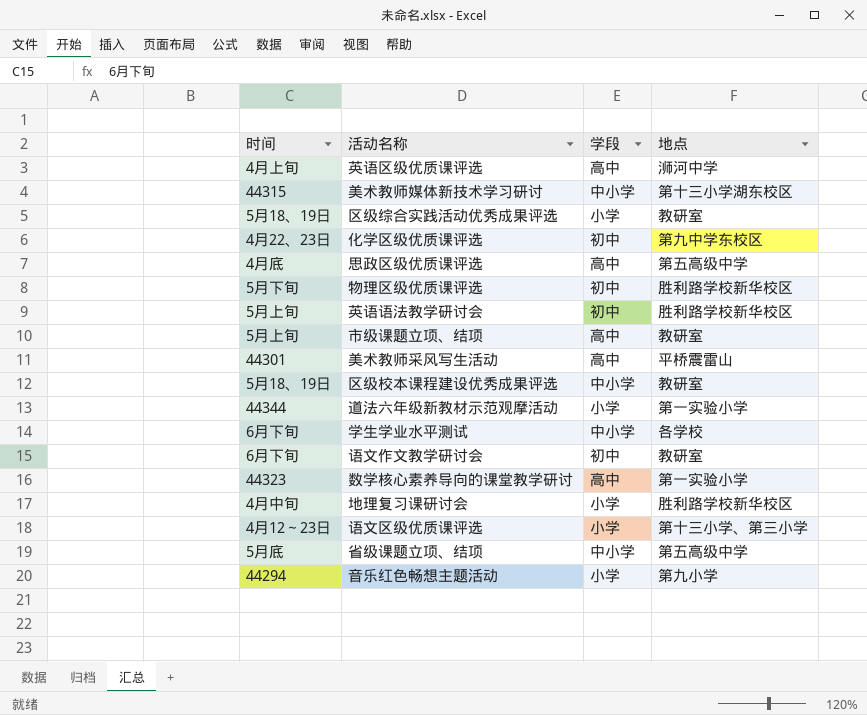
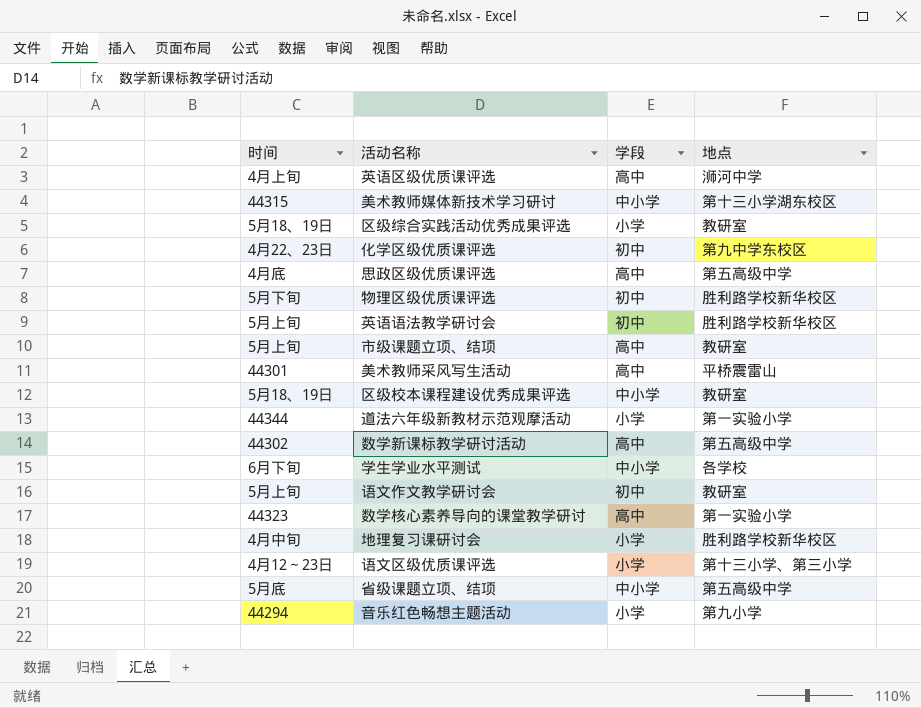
row 数学新课标教学研讨活动: none -> 44302 | 高中 | 第五高级中学
语文作文教学研讨会 | 时间: 6月下旬 -> 5月上旬

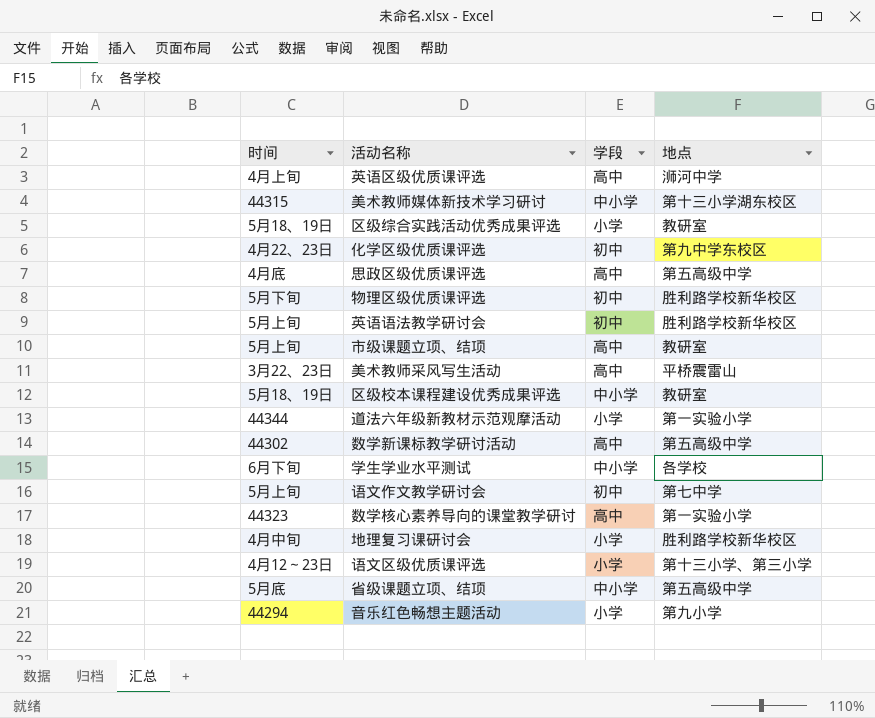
美术教师采风写生活动 | 时间: 44301 -> 3月22、23日
语文作文教学研讨会 | 地点: 教研室 -> 第七中学

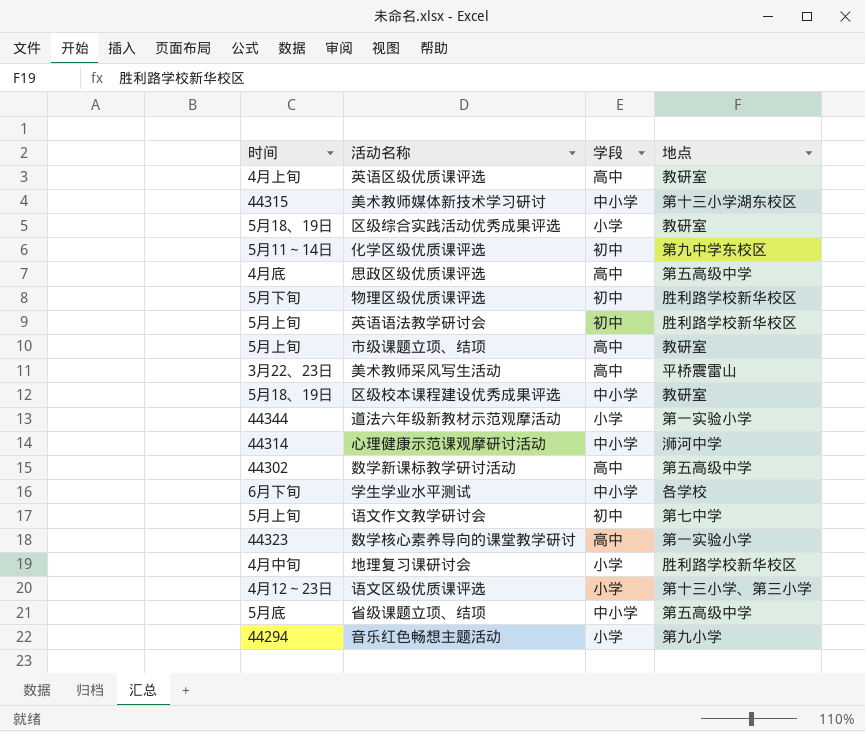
英语区级优质课评选 | 地点: 浉河中学 -> 教研室
化学区级优质课评选 | 时间: 4月22、23日 -> 5月11～14日
row 心理健康示范课观摩研讨活动: none -> 44314 | 中小学 | 浉河中学

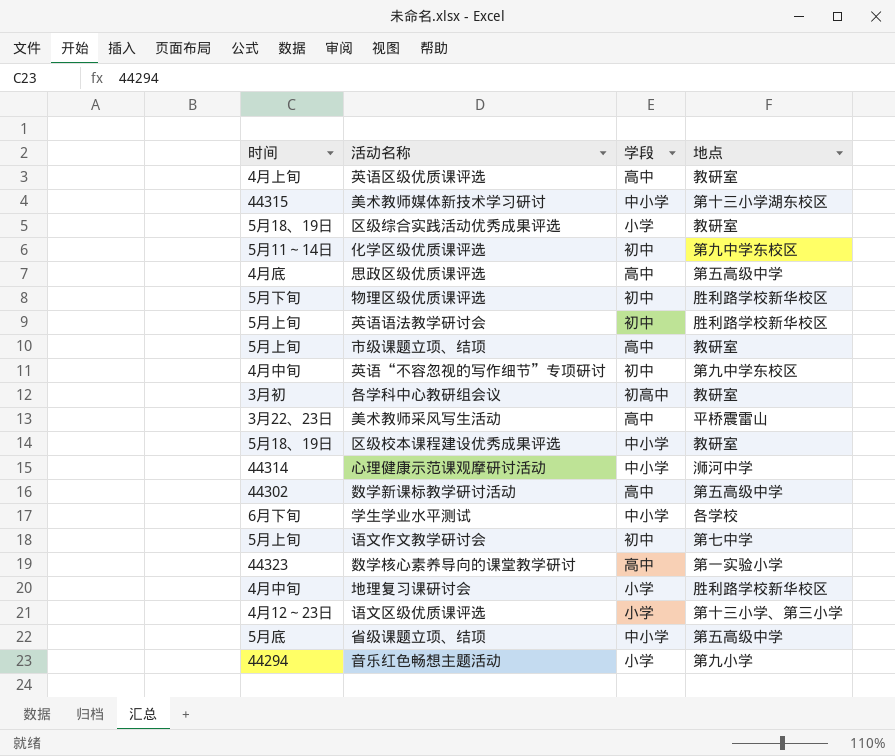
row 道法六年级新教材示范观摩活动: 44344 | 小学 | 第一实验小学 -> none
row 英语“不容忽视的写作细节”专项研讨: none -> 4月中旬 | 初中 | 第九中学东校区
row 各学科中心教研组会议: none -> 3月初 | 初高中 | 教研室

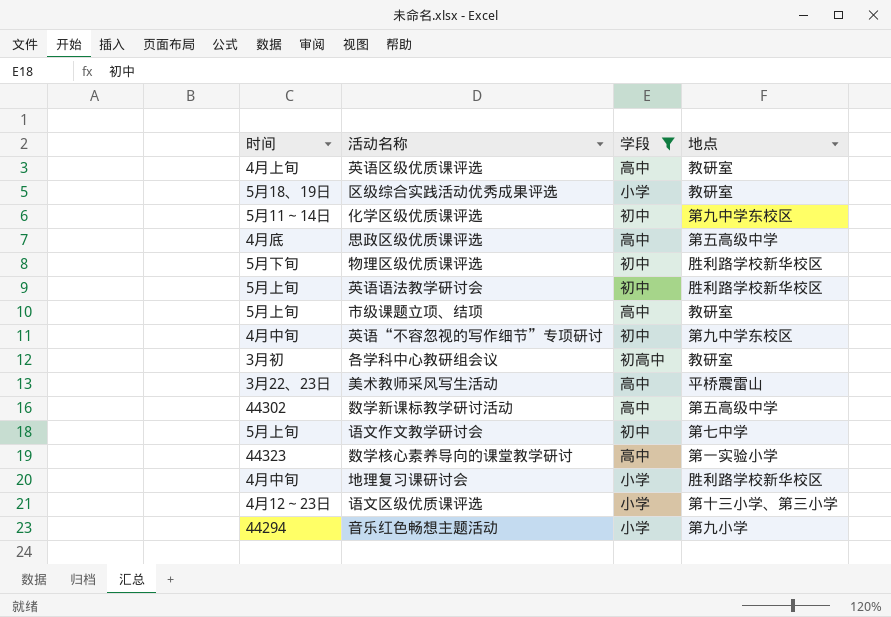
filter: none -> 学段 != 中小学

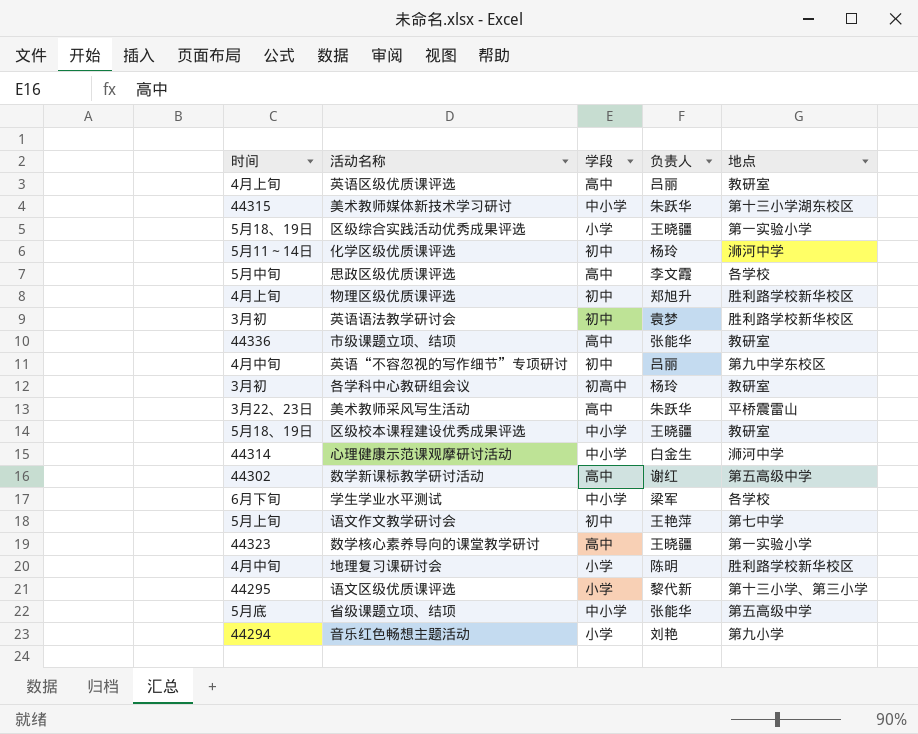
filter: 学段 != 中小学 -> none
column 负责人 | position: none -> 4
区级综合实践活动优秀成果评选 | 地点: 教研室 -> 第一实验小学
化学区级优质课评选 | 地点: 第九中学东校区 -> 浉河中学
思政区级优质课评选 | 时间: 4月底 -> 5月中旬
思政区级优质课评选 | 地点: 第五高级中学 -> 各学校
物理区级优质课评选 | 时间: 5月下旬 -> 4月上旬
英语语法教学研讨会 | 时间: 5月上旬 -> 3月初
市级课题立项、结项 | 时间: 5月上旬 -> 44336
语文区级优质课评选 | 时间: 4月12～23日 -> 44295

